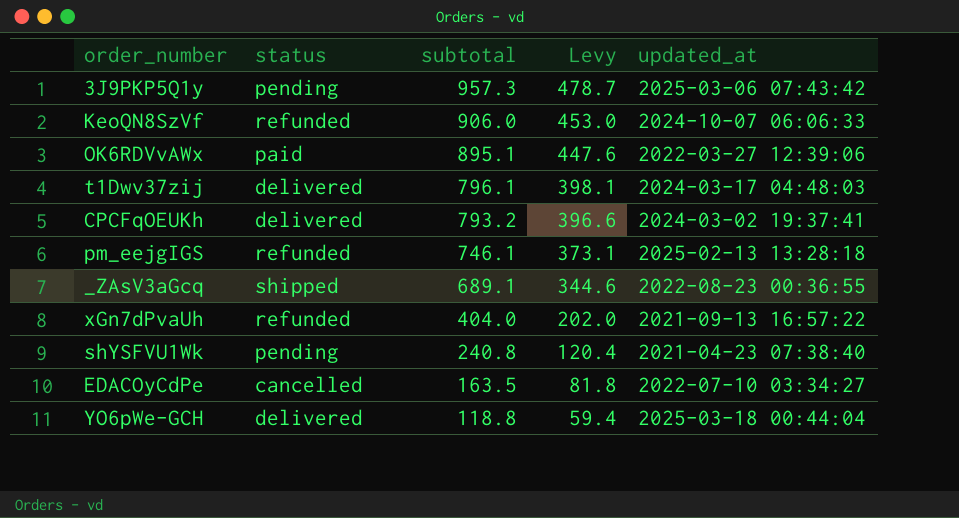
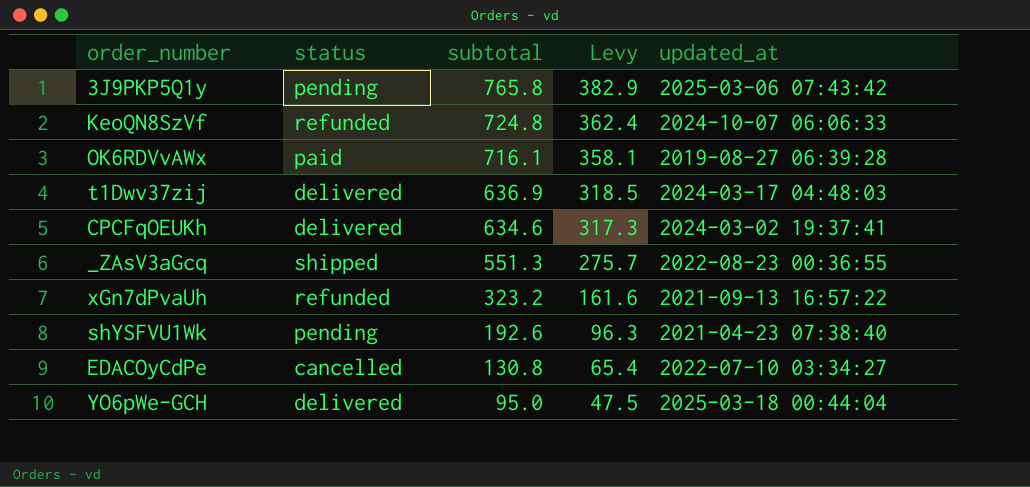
row pm_eejgIGS: refunded | 746.1 | 373.1 | 2025-02-13 13:28:18 -> none
3J9PKP5Q1y | subtotal: 957.3 -> 765.8
3J9PKP5Q1y | Levy: 478.7 -> 382.9
KeoQN8SzVf | subtotal: 906.0 -> 724.8
KeoQN8SzVf | Levy: 453.0 -> 362.4
OK6RDVvAWx | subtotal: 895.1 -> 716.1
OK6RDVvAWx | Levy: 447.6 -> 358.1
OK6RDVvAWx | updated_at: 2022-03-27 12:39:06 -> 2019-08-27 06:39:28
t1Dwv37zij | subtotal: 796.1 -> 636.9
t1Dwv37zij | Levy: 398.1 -> 318.5
CPCFqOEUKh | subtotal: 793.2 -> 634.6
CPCFqOEUKh | Levy: 396.6 -> 317.3
_ZAsV3aGcq | subtotal: 689.1 -> 551.3
_ZAsV3aGcq | Levy: 344.6 -> 275.7
xGn7dPvaUh | subtotal: 404.0 -> 323.2
xGn7dPvaUh | Levy: 202.0 -> 161.6
shYSFVU1Wk | subtotal: 240.8 -> 192.6
shYSFVU1Wk | Levy: 120.4 -> 96.3
EDACOyCdPe | subtotal: 163.5 -> 130.8
EDACOyCdPe | Levy: 81.8 -> 65.4
YO6pWe-GCH | subtotal: 118.8 -> 95.0
YO6pWe-GCH | Levy: 59.4 -> 47.5

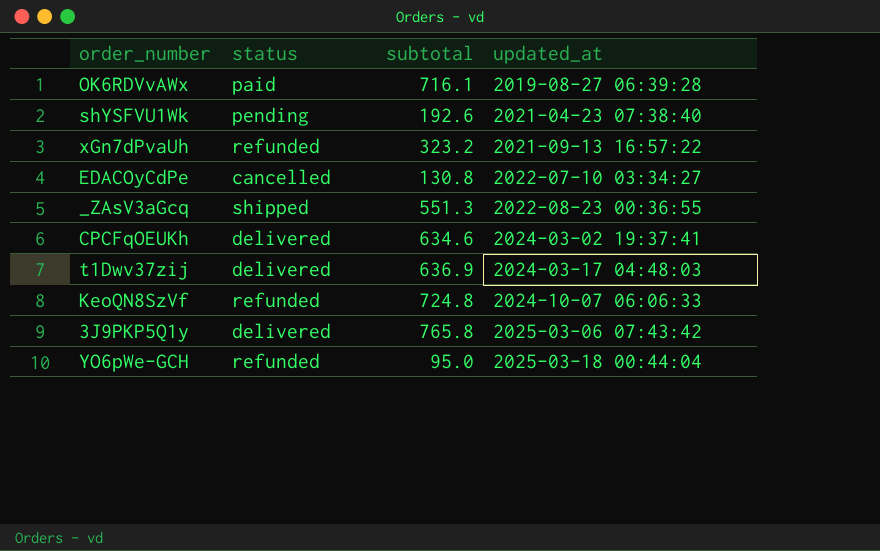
row order: subtotal descending -> updated_at ascending
column Levy | formula: [subtotal] * 0.5 -> none
3J9PKP5Q1y | status: pending -> delivered
YO6pWe-GCH | status: delivered -> refunded

